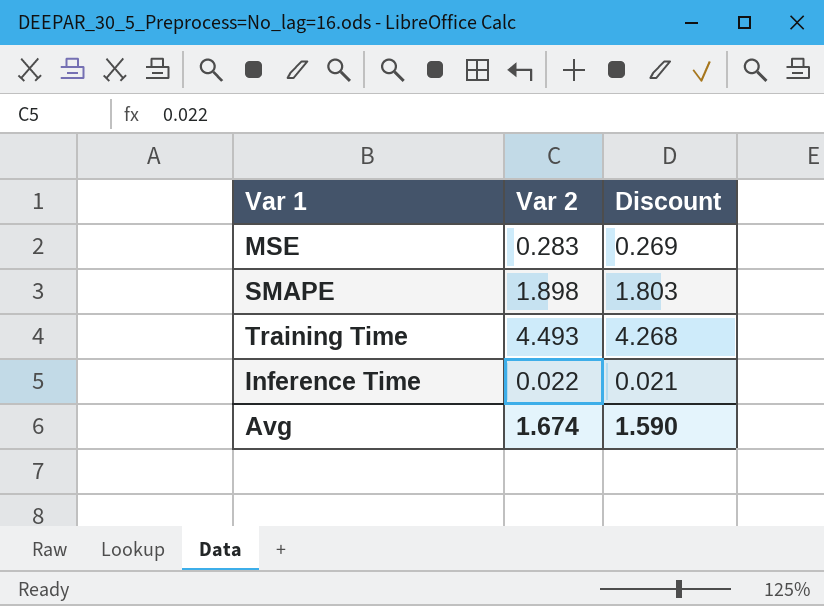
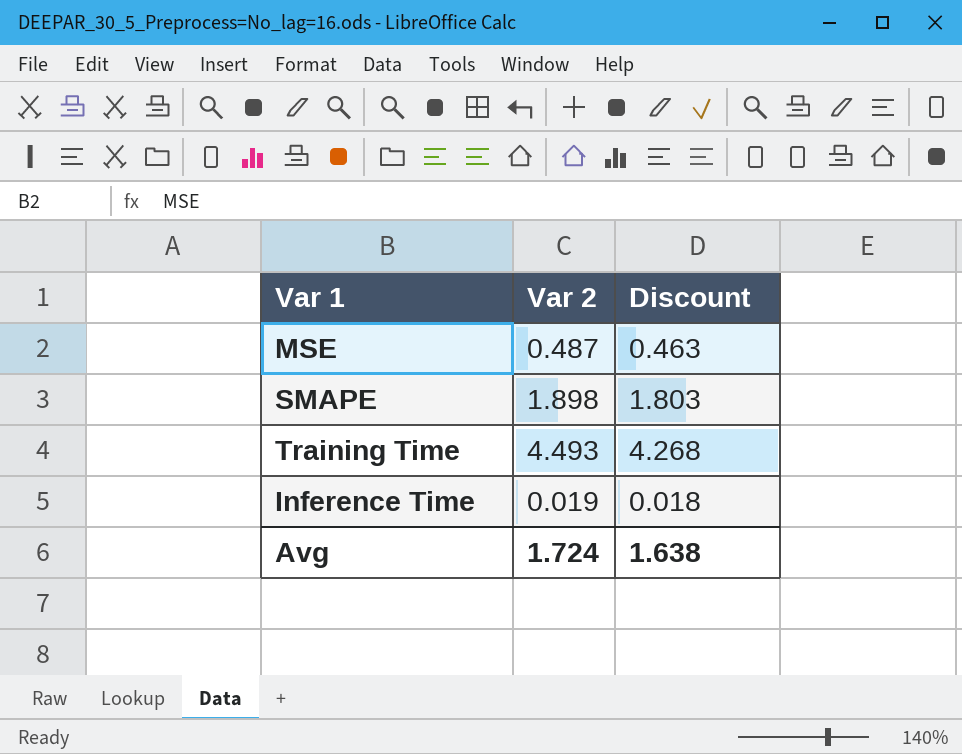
MSE | Var 2: 0.283 -> 0.487
MSE | Discount: 0.269 -> 0.463
Inference Time | Var 2: 0.022 -> 0.019
Inference Time | Discount: 0.021 -> 0.018
Avg | Var 2: 1.674 -> 1.724
Avg | Discount: 1.590 -> 1.638

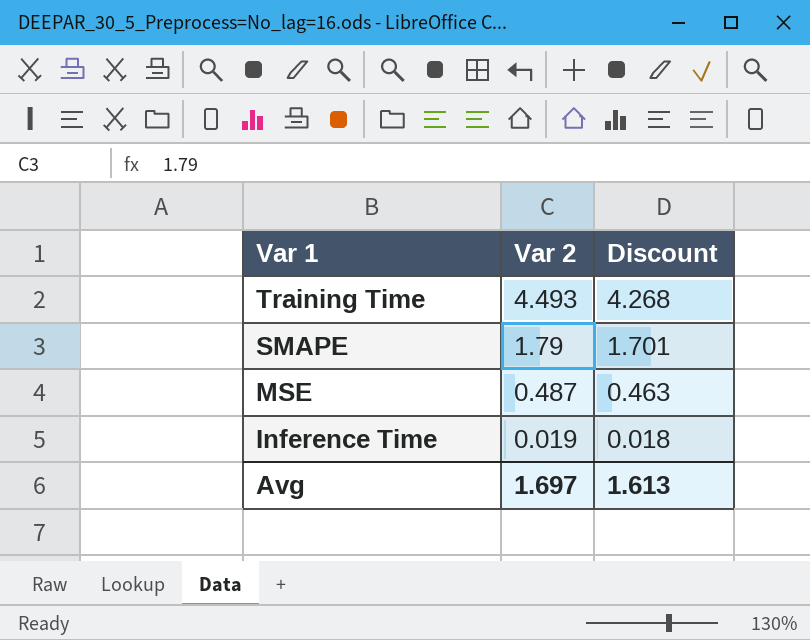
row order: none -> Var 1 descending
SMAPE | Var 2: 1.898 -> 1.79
SMAPE | Discount: 1.803 -> 1.701
Avg | Var 2: 1.724 -> 1.697
Avg | Discount: 1.638 -> 1.613

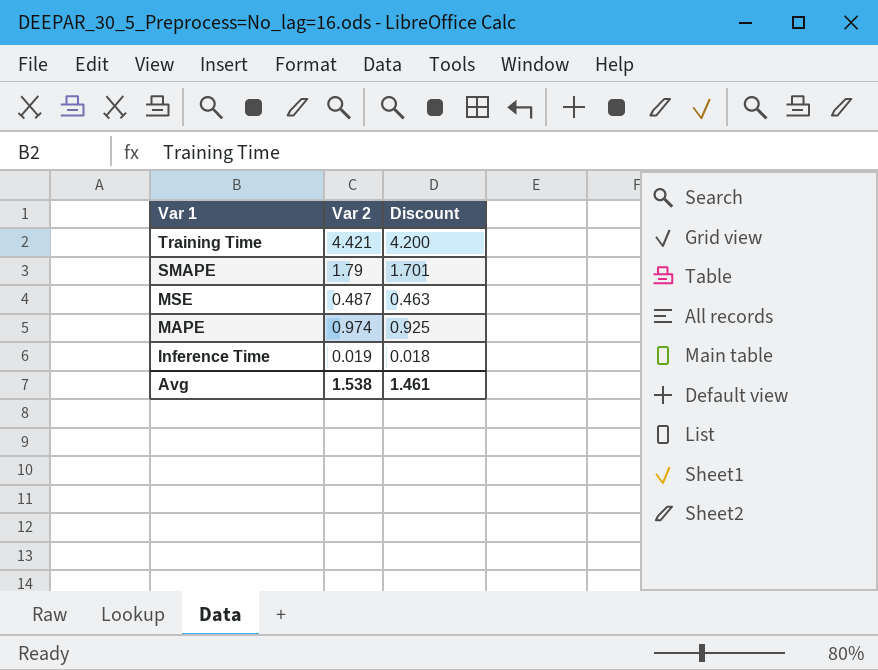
Training Time | Var 2: 4.493 -> 4.421
Training Time | Discount: 4.268 -> 4.200
row MAPE: none -> 0.974 | 0.925
Avg | Var 2: 1.697 -> 1.538
Avg | Discount: 1.613 -> 1.461

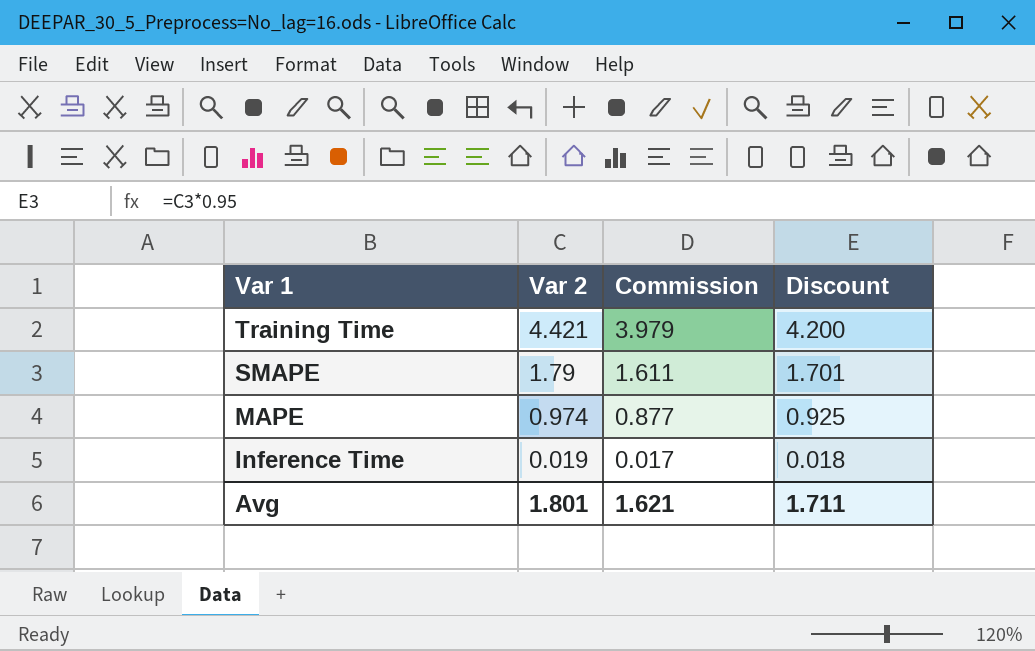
column Commission | formula: none -> [Var 2] * 0.9
row MSE: 0.487 | 0.463 -> none
Avg | Var 2: 1.538 -> 1.801
Avg | Discount: 1.461 -> 1.711

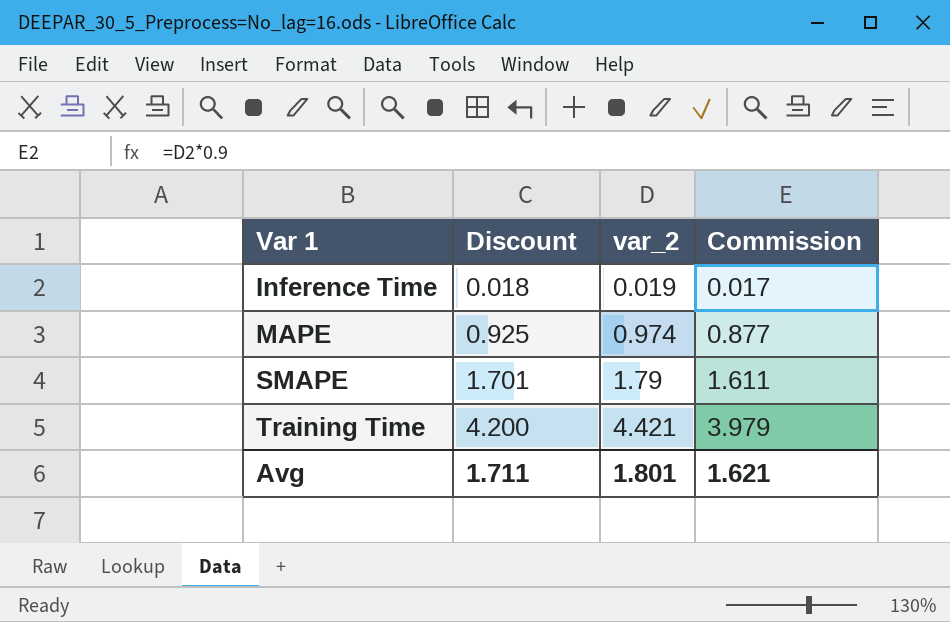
row order: Var 1 descending -> Var 1 ascending
column Discount | position: 4 -> 2
column name: Var 2 -> var_2

